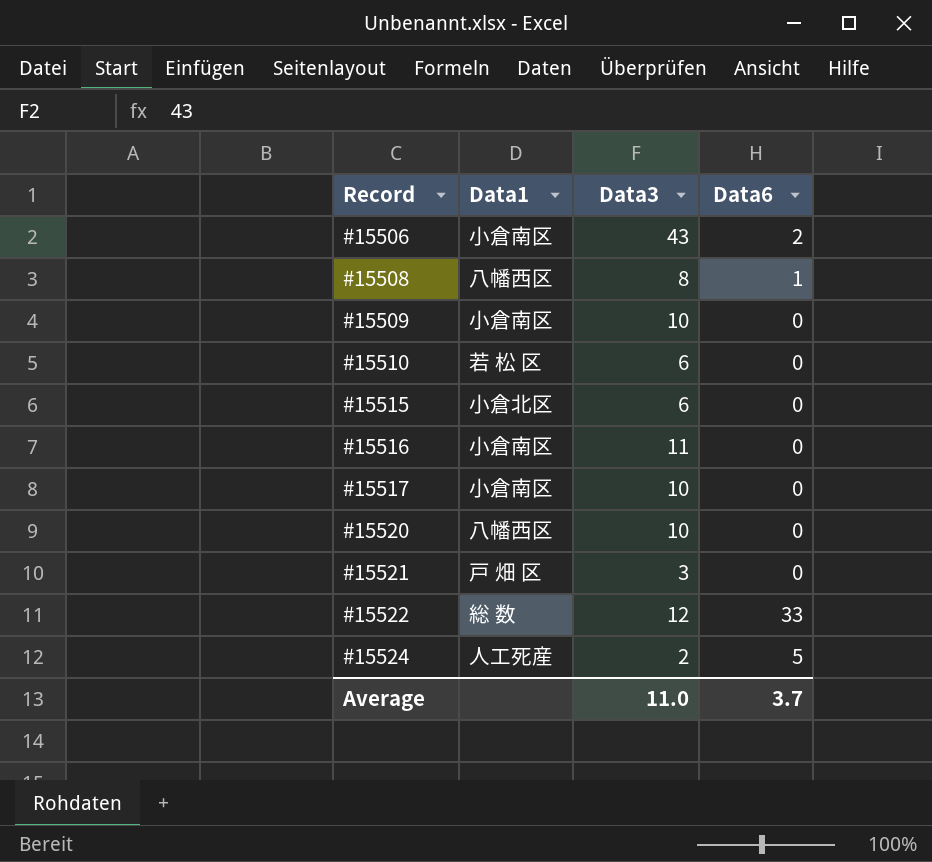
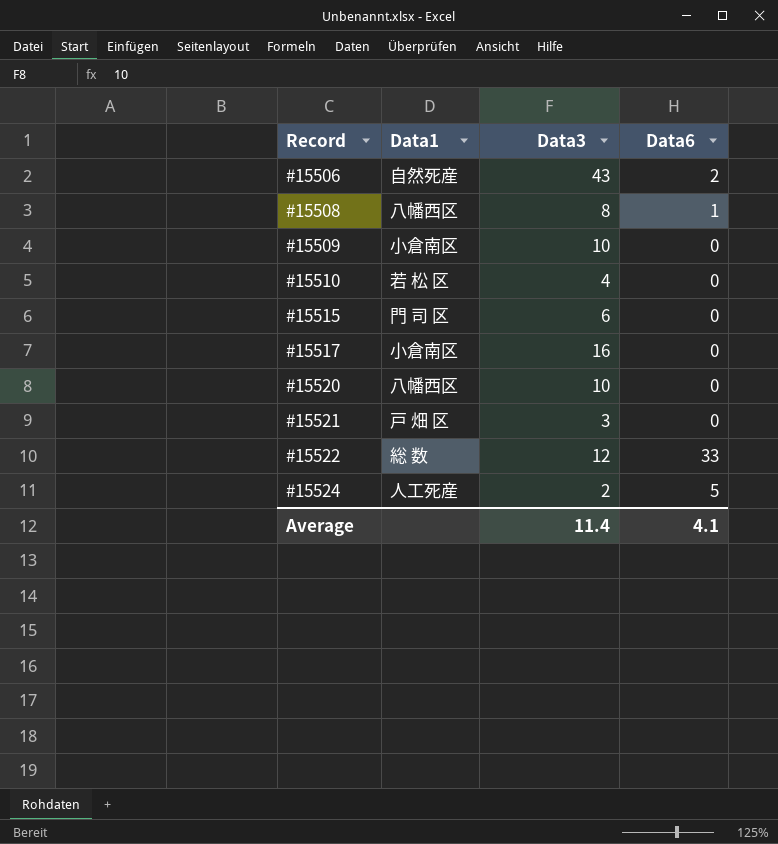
row #15516: 小倉南区 | 11 | 0 -> none
#15506 | Data1: 小倉南区 -> 自然死産
#15510 | Data3: 6 -> 4
#15515 | Data1: 小倉北区 -> 門 司 区
#15517 | Data3: 10 -> 16
Average | Data3: 11.0 -> 11.4
Average | Data6: 3.7 -> 4.1

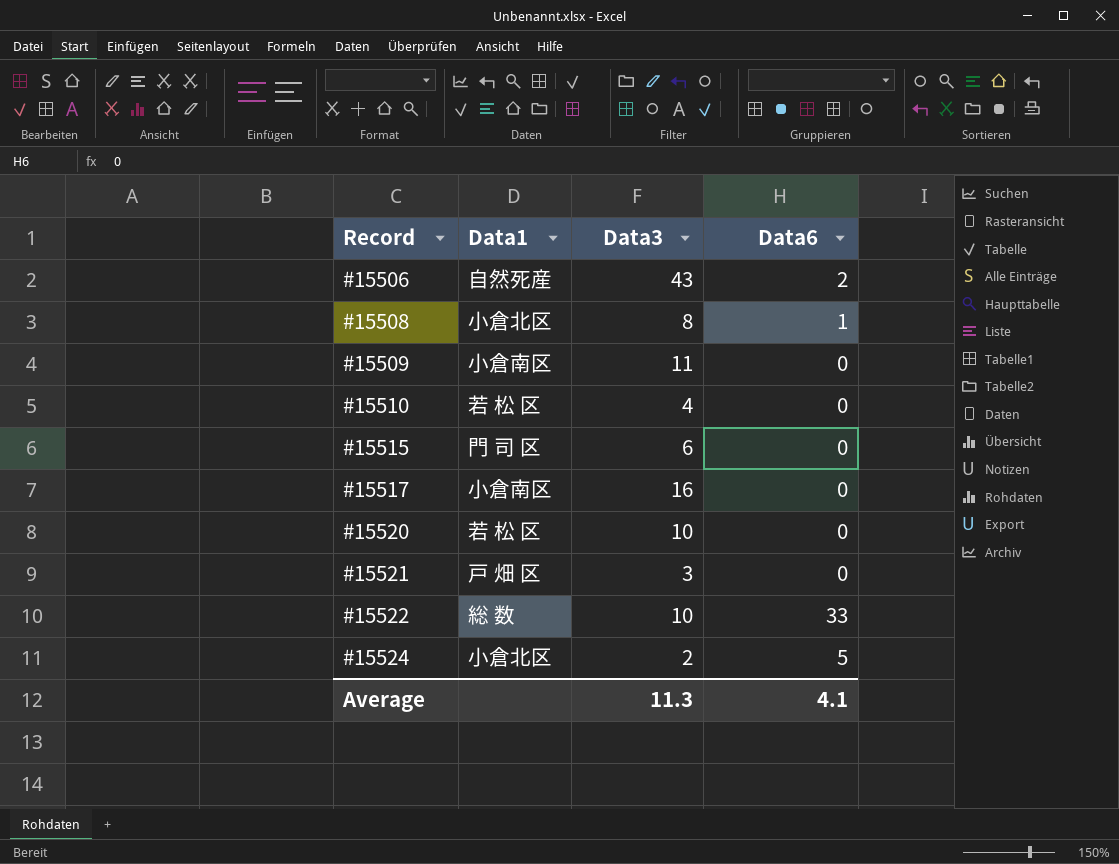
#15508 | Data1: 八幡西区 -> 小倉北区
#15509 | Data3: 10 -> 11
#15520 | Data1: 八幡西区 -> 若 松 区
#15522 | Data3: 12 -> 10
#15524 | Data1: 人工死産 -> 小倉北区
Average | Data3: 11.4 -> 11.3

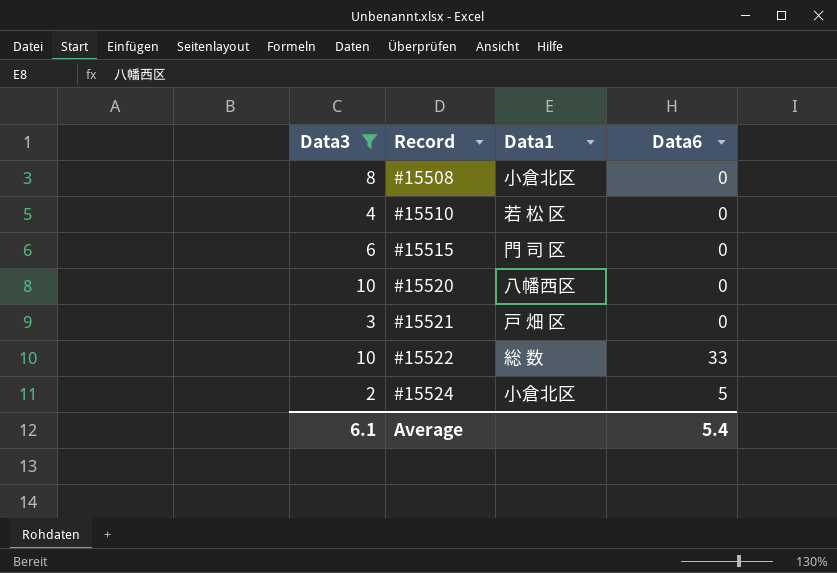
filter: none -> Data3 <= 10
column Data3 | position: 3 -> 1
#15508 | Data6: 1 -> 0
#15520 | Data1: 若 松 区 -> 八幡西区
Average | Data3: 11.3 -> 6.1
Average | Data6: 4.1 -> 5.4

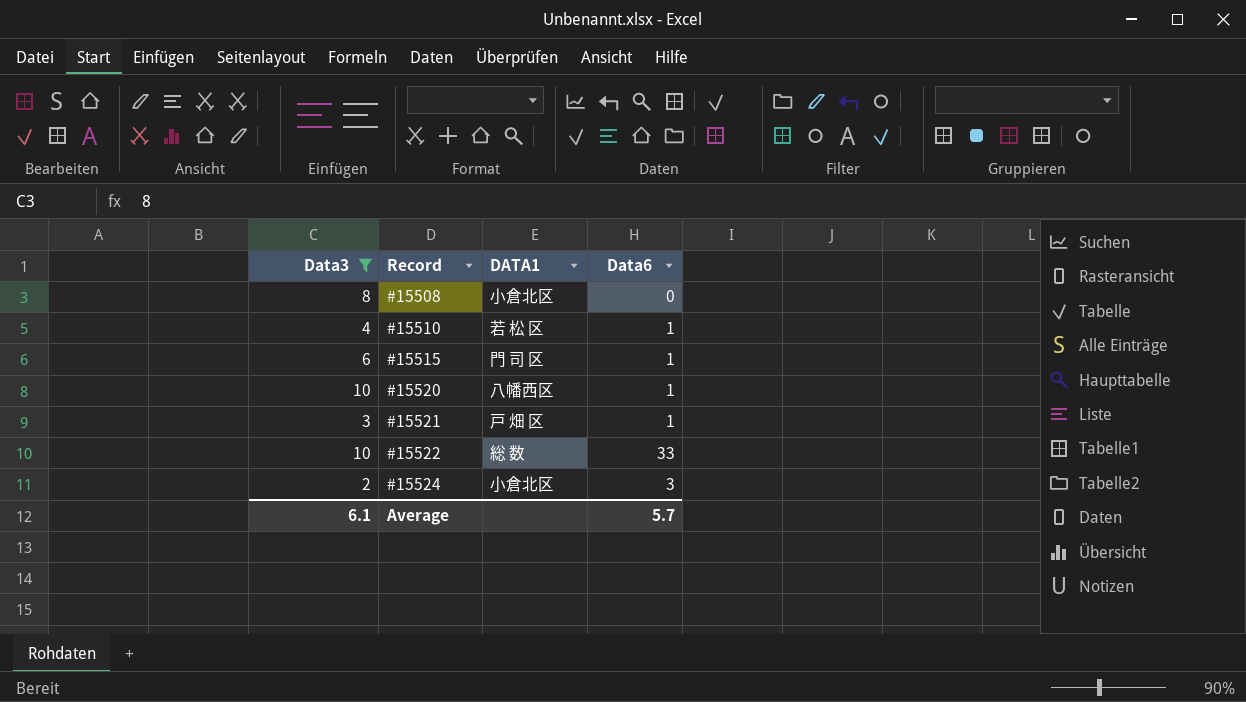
column name: Data1 -> DATA1
#15510 | Data6: 0 -> 1
#15515 | Data6: 0 -> 1
#15520 | Data6: 0 -> 1
#15521 | Data6: 0 -> 1
#15524 | Data6: 5 -> 3
Average | Data6: 5.4 -> 5.7

